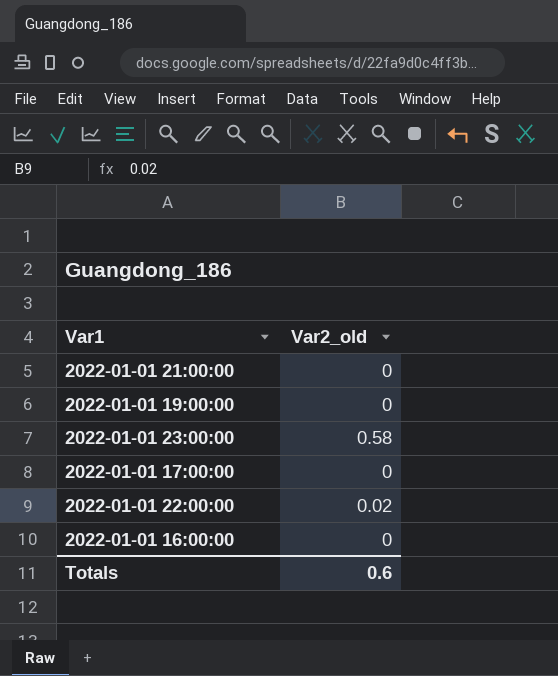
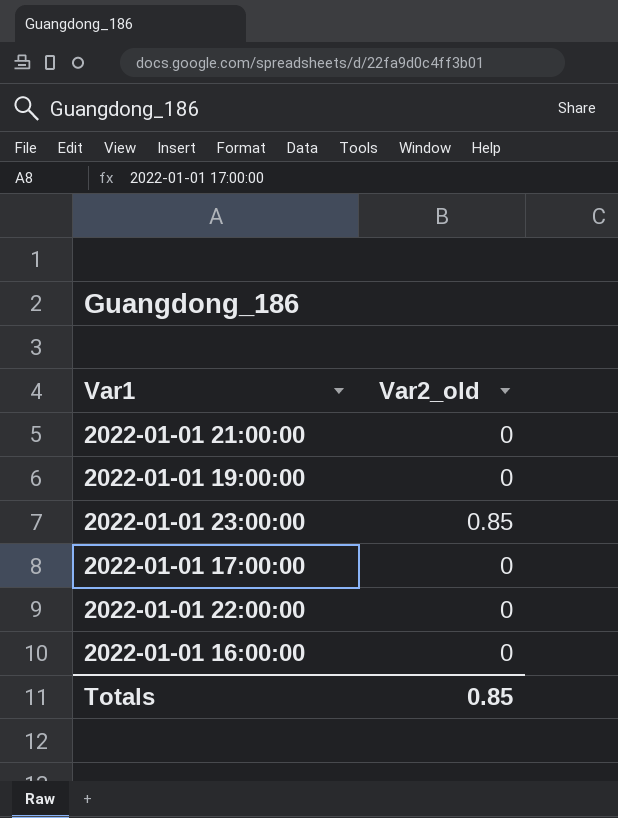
2022-01-01 23:00:00 | Var2_old: 0.58 -> 0.85
2022-01-01 22:00:00 | Var2_old: 0.02 -> 0
Totals | Var2_old: 0.6 -> 0.85

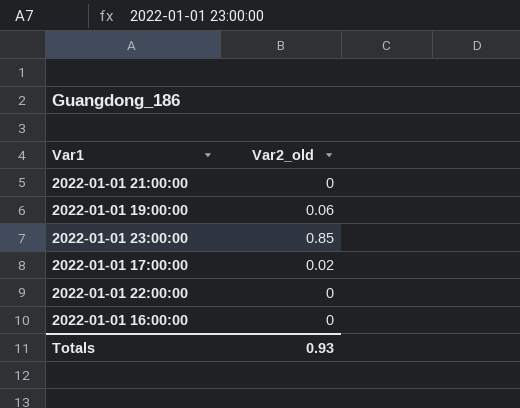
2022-01-01 19:00:00 | Var2_old: 0 -> 0.06
2022-01-01 17:00:00 | Var2_old: 0 -> 0.02
Totals | Var2_old: 0.85 -> 0.93

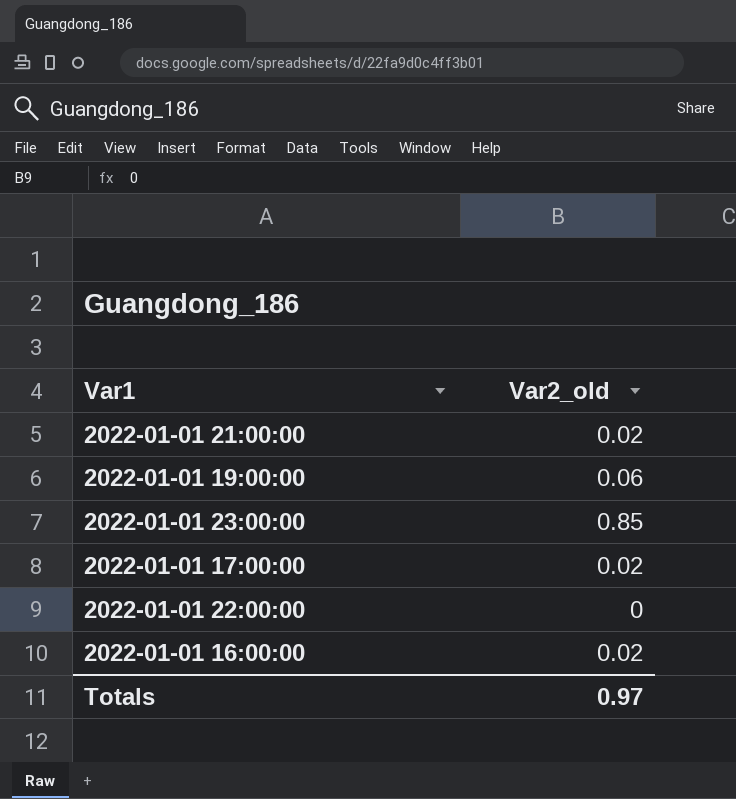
2022-01-01 21:00:00 | Var2_old: 0 -> 0.02
2022-01-01 16:00:00 | Var2_old: 0 -> 0.02
Totals | Var2_old: 0.93 -> 0.97

